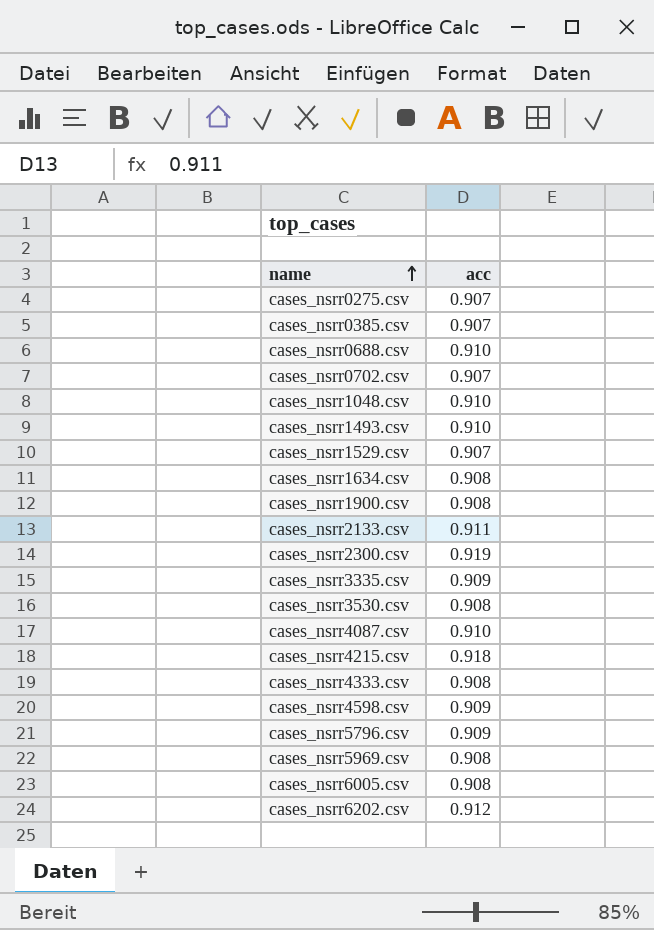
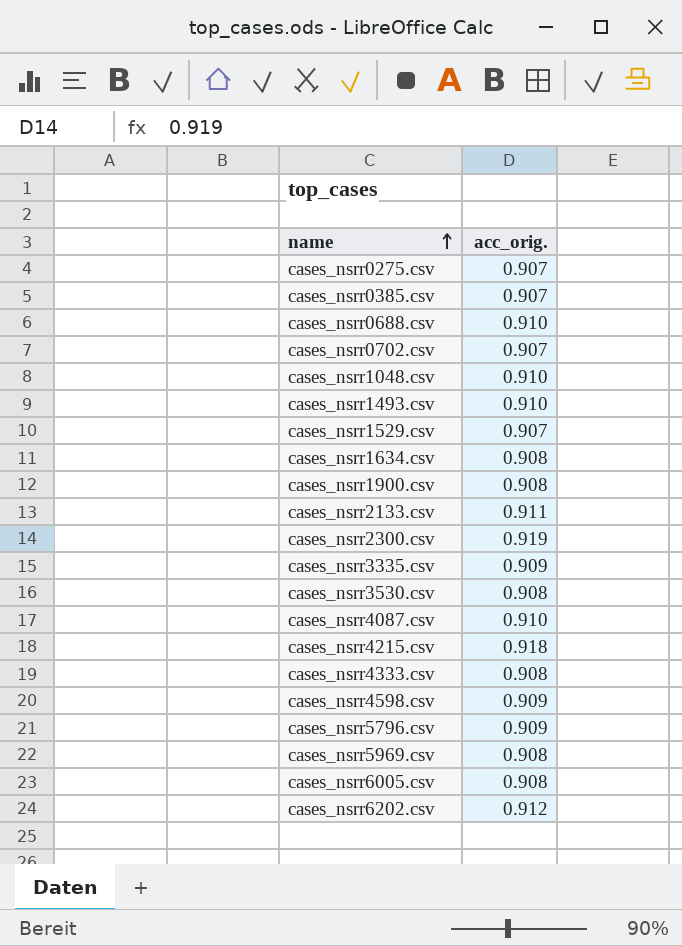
column name: acc -> acc_orig.

